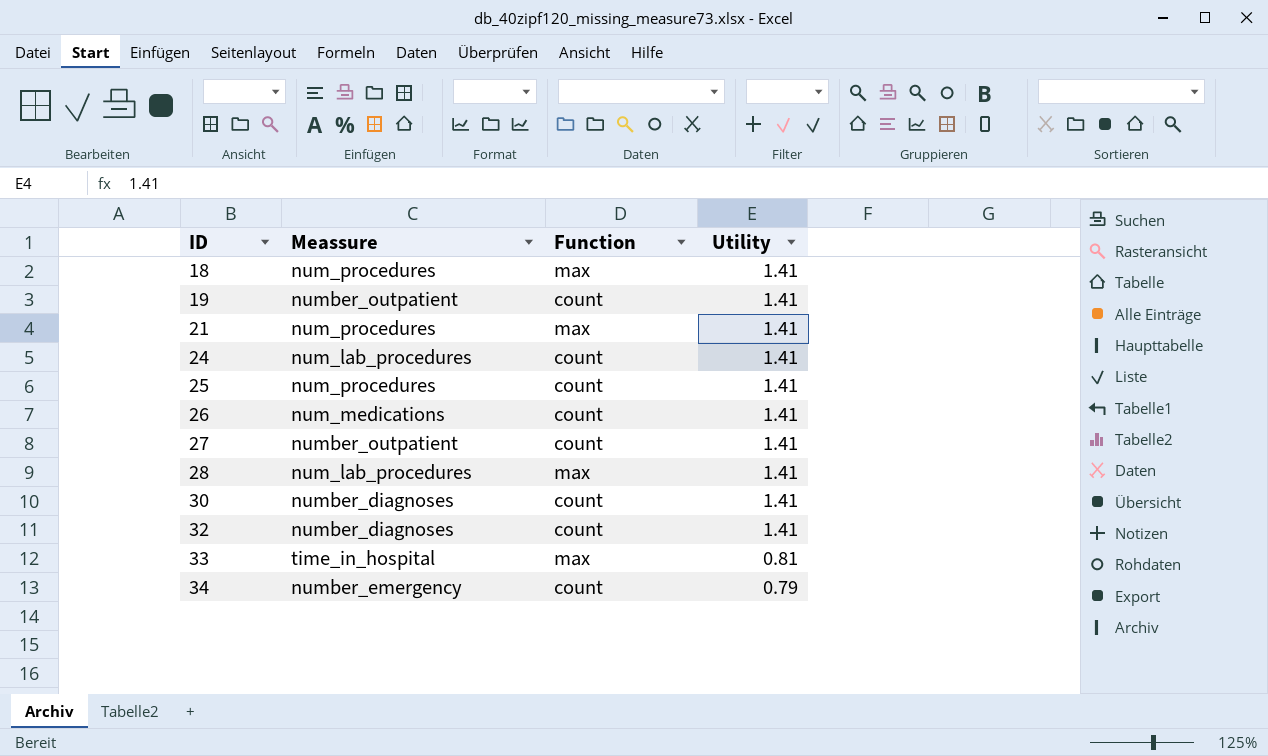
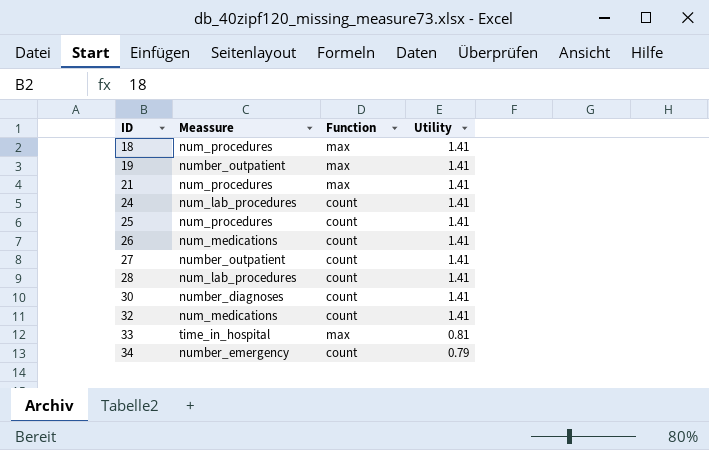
19 | Function: count -> max
28 | Function: max -> count
32 | Meassure: number_diagnoses -> num_medications

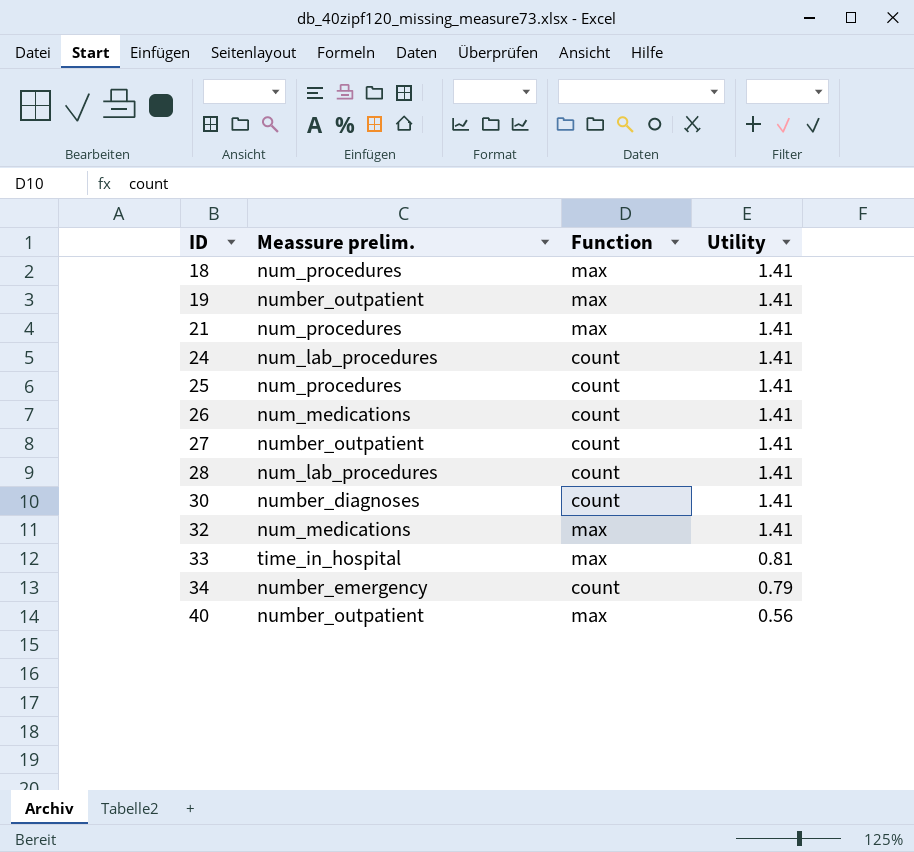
column name: Meassure -> Meassure prelim.
32 | Function: count -> max
row 40: none -> number_outpatient | max | 0.56

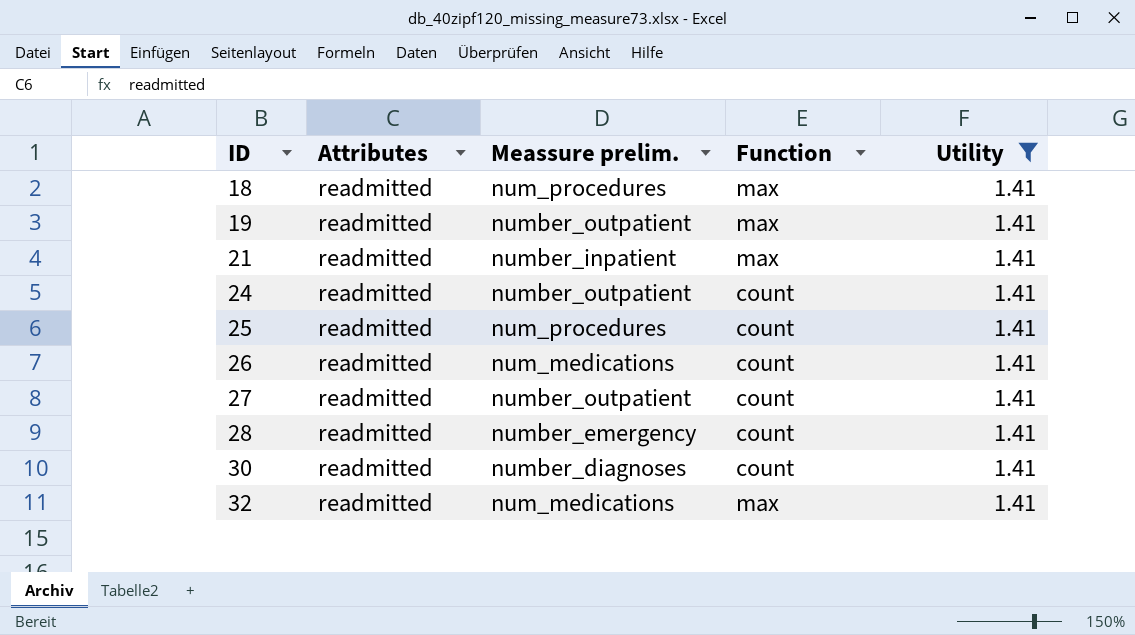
filter: none -> Utility = 1.41
column Attributes | position: none -> 2
21 | Meassure prelim.: num_procedures -> number_inpatient
24 | Meassure prelim.: num_lab_procedures -> number_outpatient
28 | Meassure prelim.: num_lab_procedures -> number_emergency

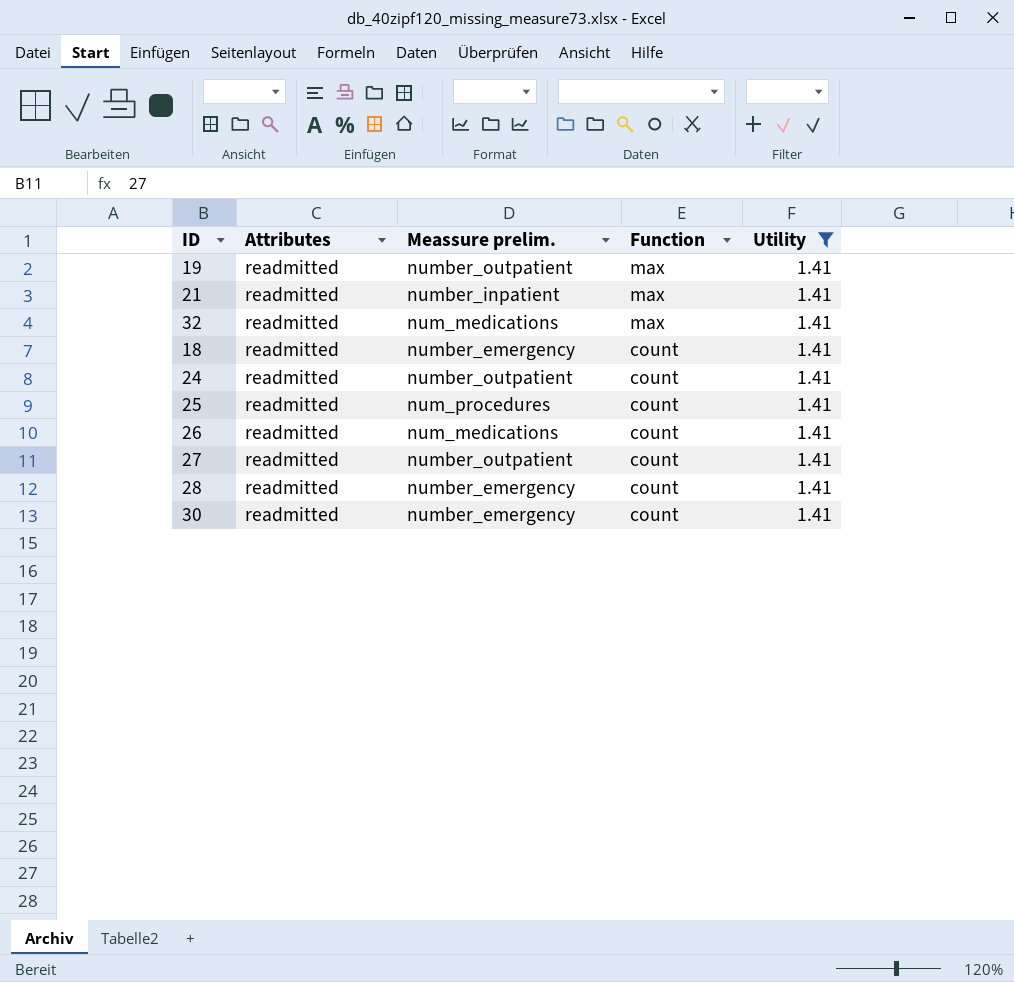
row order: ID ascending -> Function descending
18 | Meassure prelim.: num_procedures -> number_emergency
18 | Function: max -> count
30 | Meassure prelim.: number_diagnoses -> number_emergency

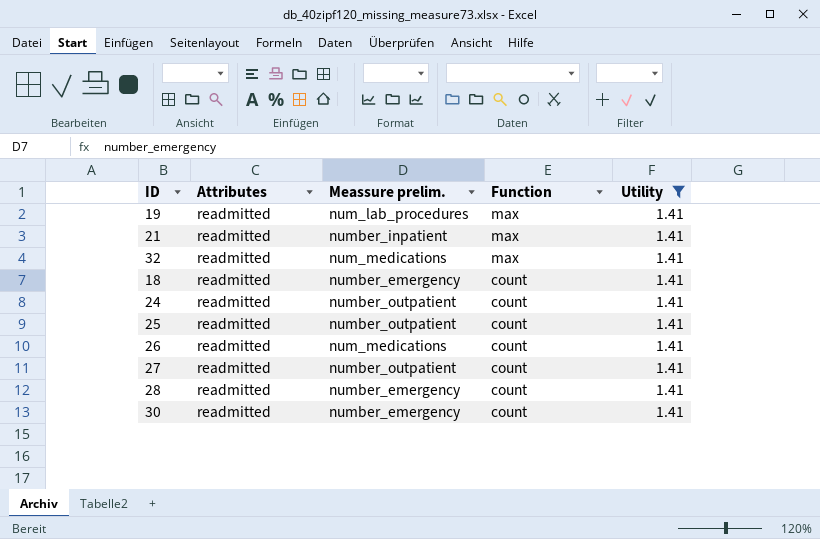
19 | Meassure prelim.: number_outpatient -> num_lab_procedures
25 | Meassure prelim.: num_procedures -> number_outpatient

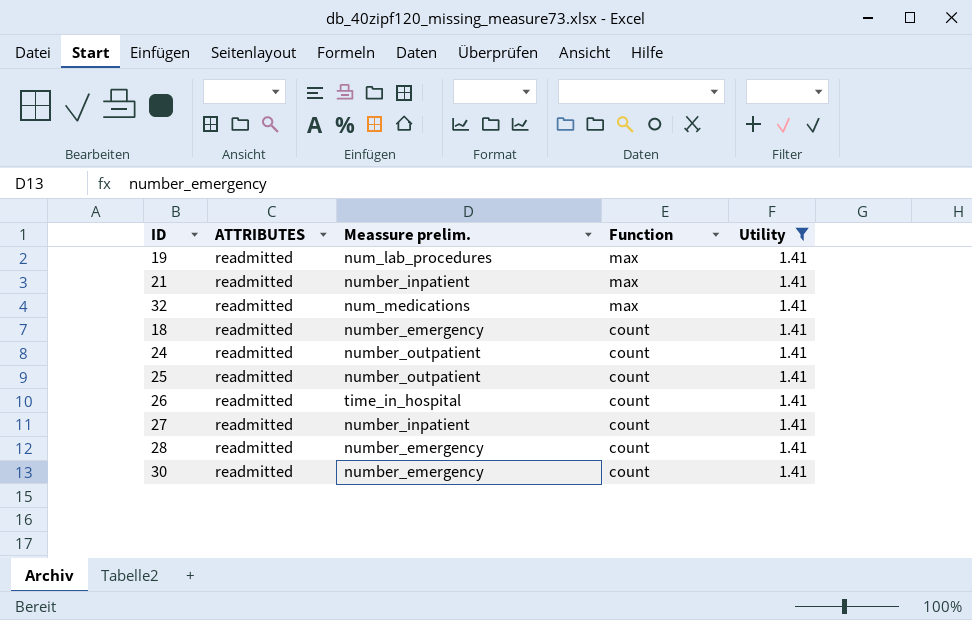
column name: Attributes -> ATTRIBUTES
26 | Meassure prelim.: num_medications -> time_in_hospital
27 | Meassure prelim.: number_outpatient -> number_inpatient

